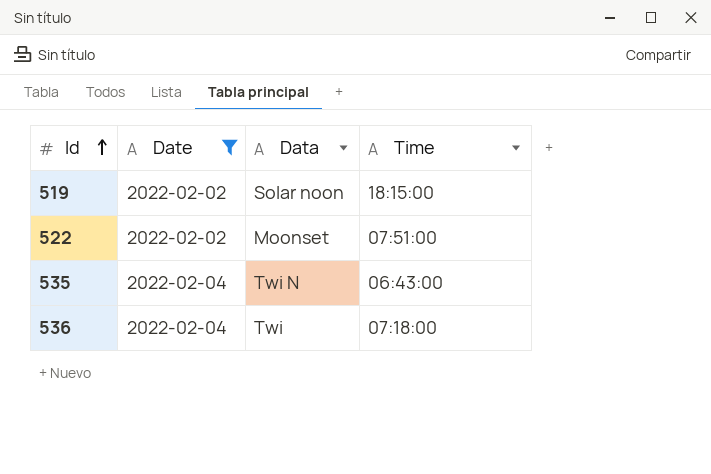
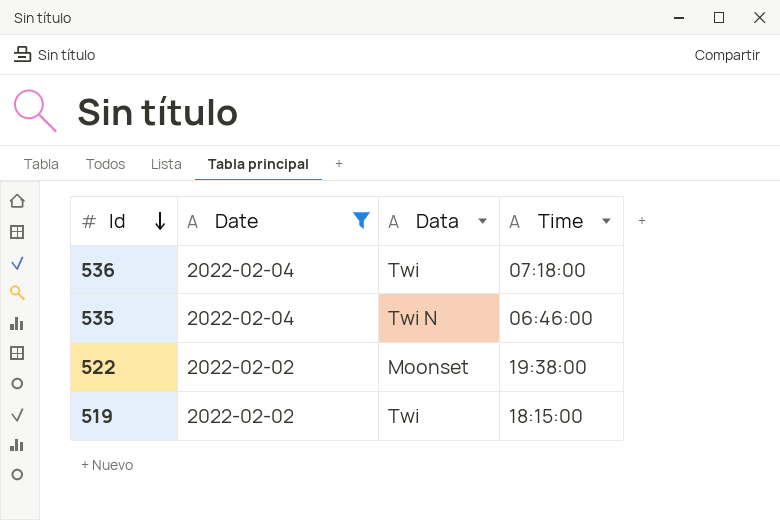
row order: Id ascending -> Id descending
535 | Time: 06:43:00 -> 06:46:00
522 | Time: 07:51:00 -> 19:38:00
519 | Data: Solar noon -> Twi

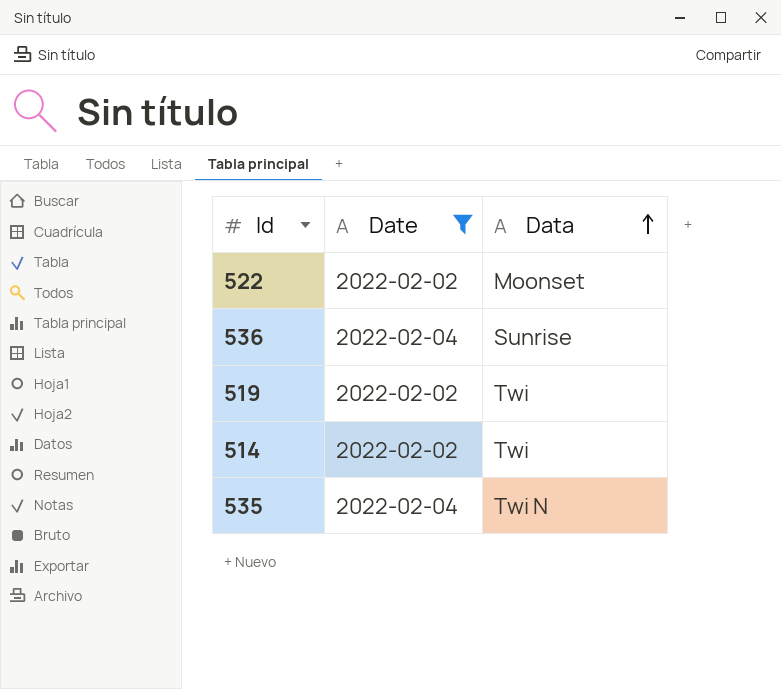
row order: Id descending -> Data ascending
column Time | position: 4 -> none
536 | Data: Twi -> Sunrise
row 514: none -> 2022-02-02 | Twi

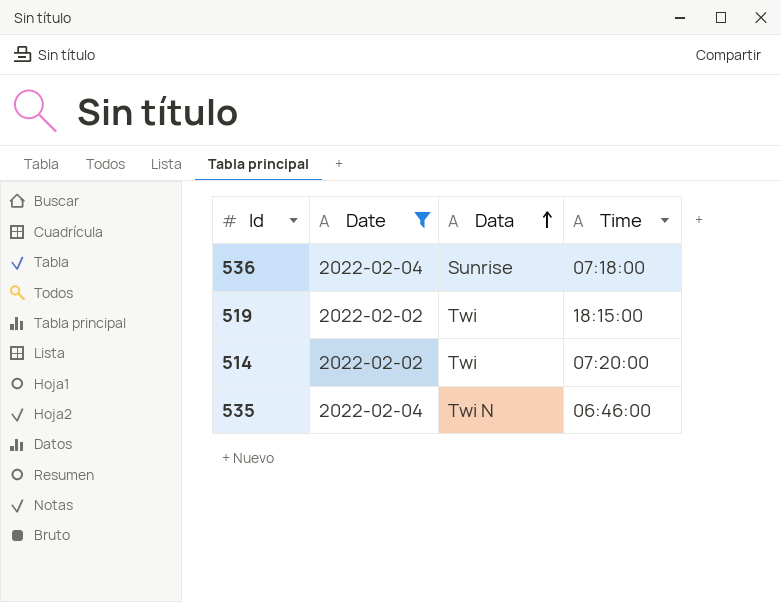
column Time | position: none -> 4
row 522: 2022-02-02 | Moonset -> none

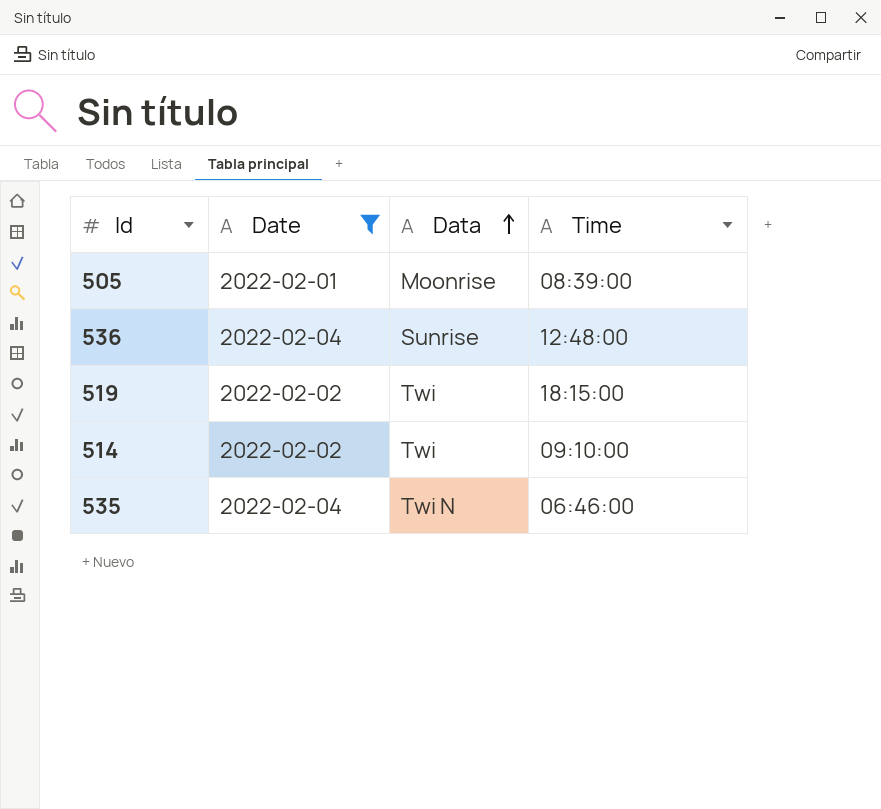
row 505: none -> 2022-02-01 | Moonrise | 08:39:00
536 | Time: 07:18:00 -> 12:48:00
514 | Time: 07:20:00 -> 09:10:00

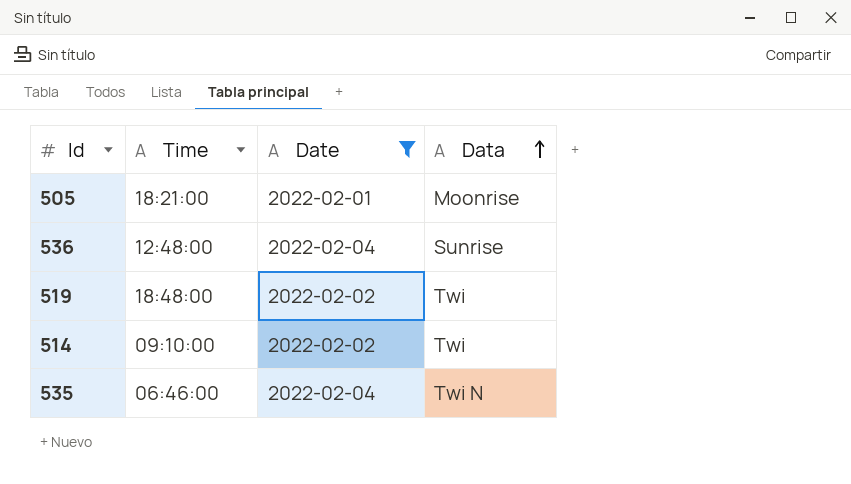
column Time | position: 4 -> 2
505 | Time: 08:39:00 -> 18:21:00
519 | Time: 18:15:00 -> 18:48:00

